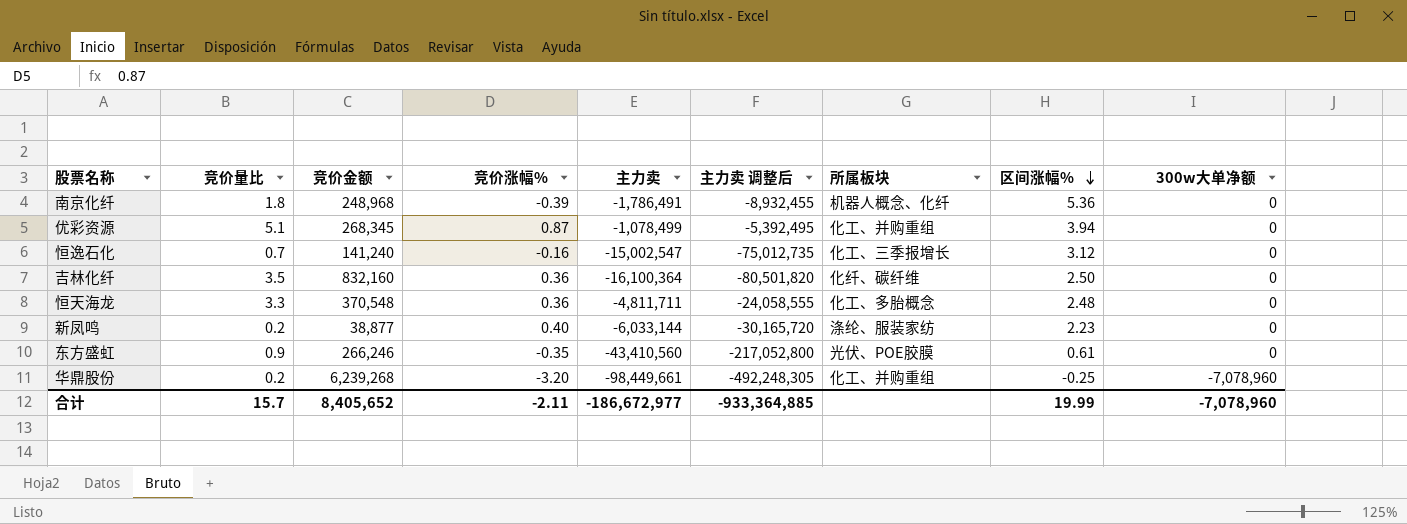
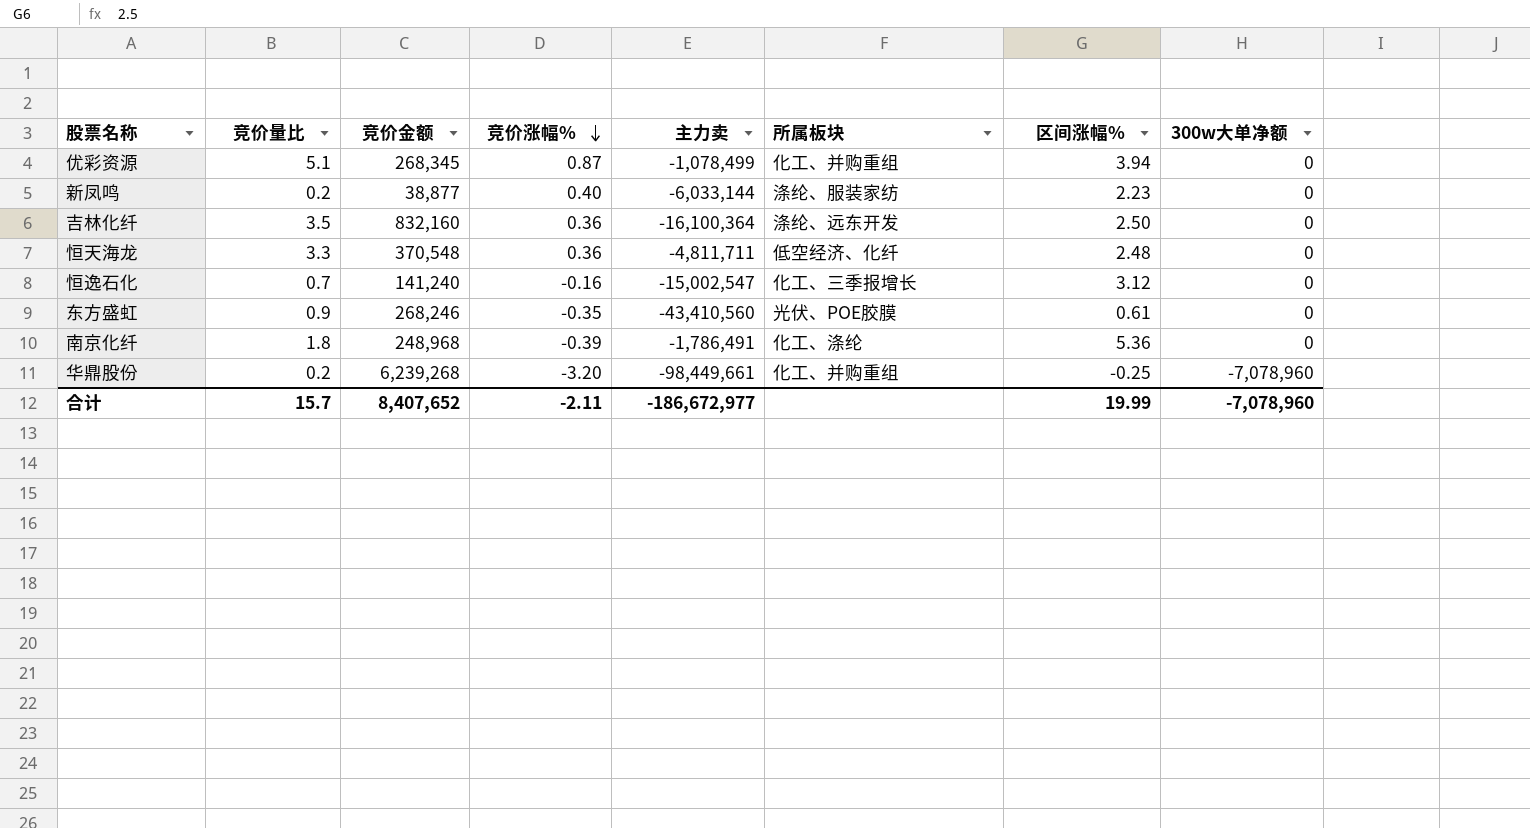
row order: 区间涨幅% descending -> 竞价涨幅% descending
column 主力卖 调整后 | formula: [主力卖] * 5 -> none
吉林化纤 | 所属板块: 化纤、碳纤维 -> 涤纶、远东开发
恒天海龙 | 所属板块: 化工、多胎概念 -> 低空经济、化纤
东方盛虹 | 竞价金额: 266,246 -> 268,246
南京化纤 | 所属板块: 机器人概念、化纤 -> 化工、涤纶
合计 | 竞价金额: 8,405,652 -> 8,407,652

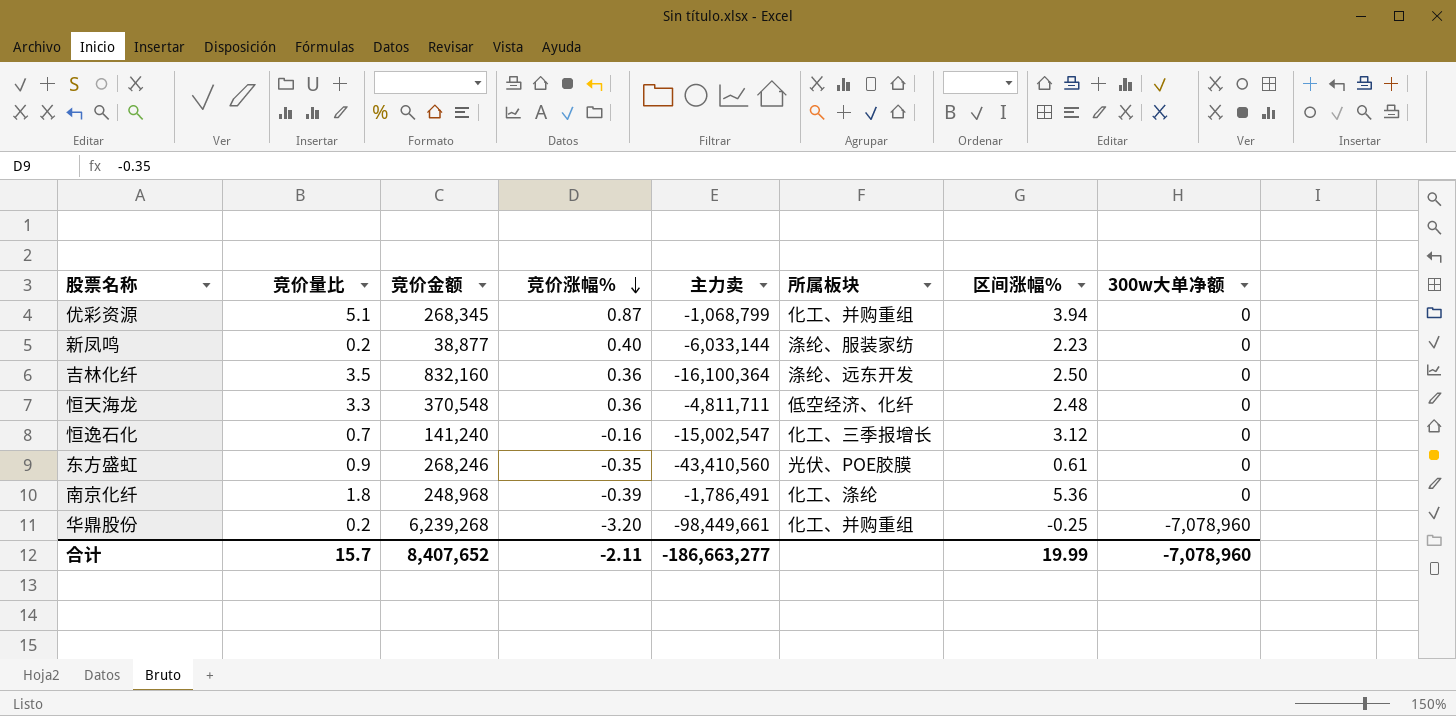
优彩资源 | 主力卖: -1,078,499 -> -1,068,799
合计 | 主力卖: -186,672,977 -> -186,663,277

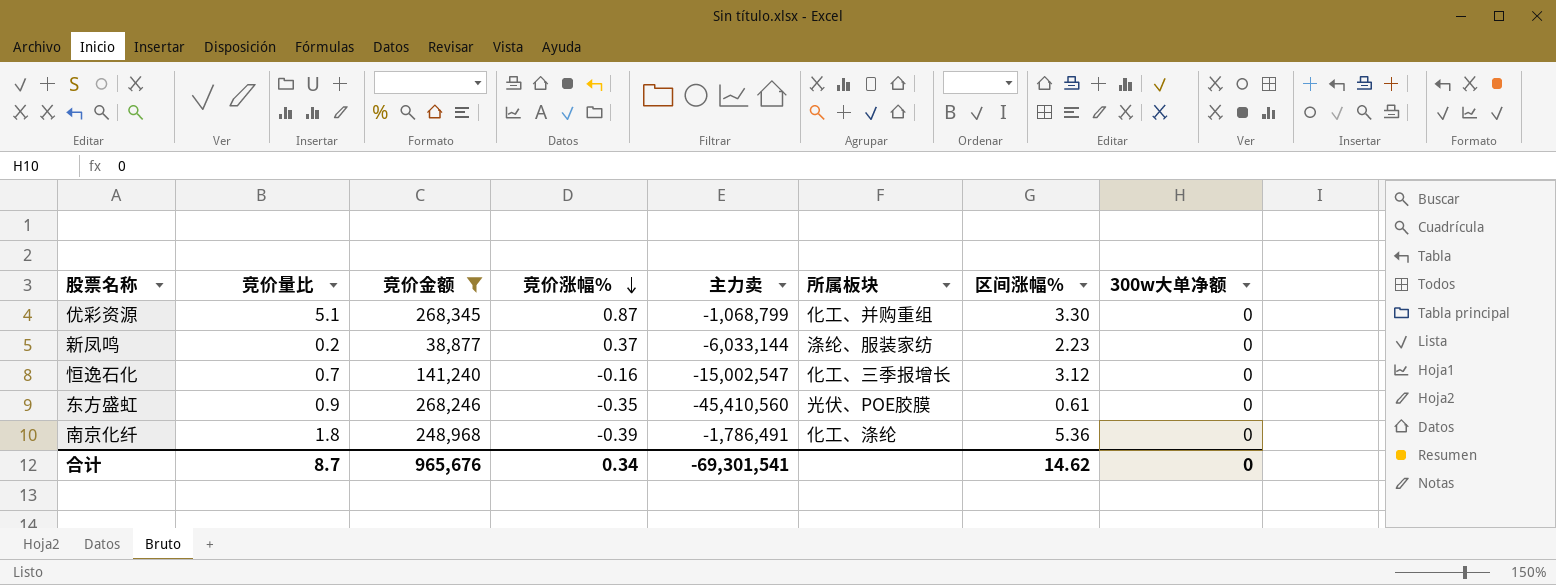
filter: none -> 竞价金额 <= 268,345
优彩资源 | 区间涨幅%: 3.94 -> 3.30
新凤鸣 | 竞价涨幅%: 0.40 -> 0.37
东方盛虹 | 主力卖: -43,410,560 -> -45,410,560
合计 | 竞价量比: 15.7 -> 8.7
合计 | 竞价金额: 8,407,652 -> 965,676
合计 | 竞价涨幅%: -2.11 -> 0.34
合计 | 主力卖: -186,663,277 -> -69,301,541
合计 | 区间涨幅%: 19.99 -> 14.62
合计 | 300w大单净额: -7,078,960 -> 0

